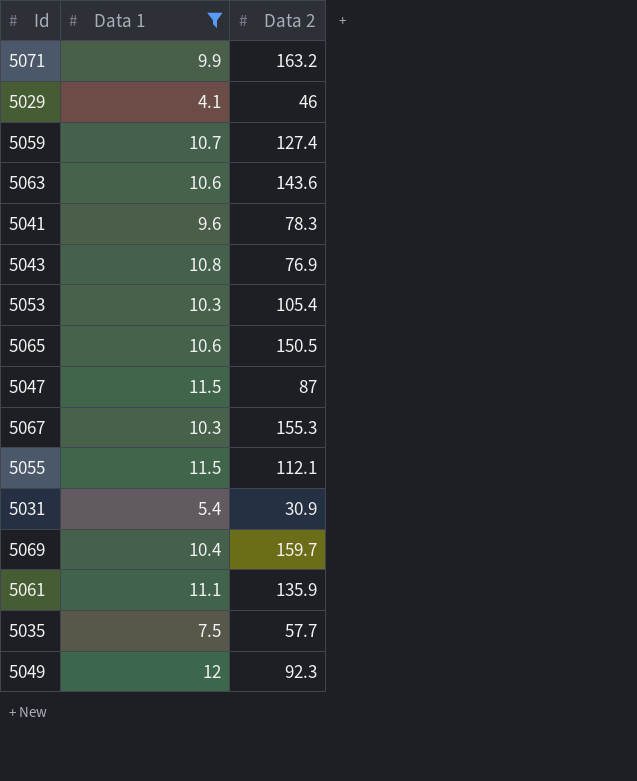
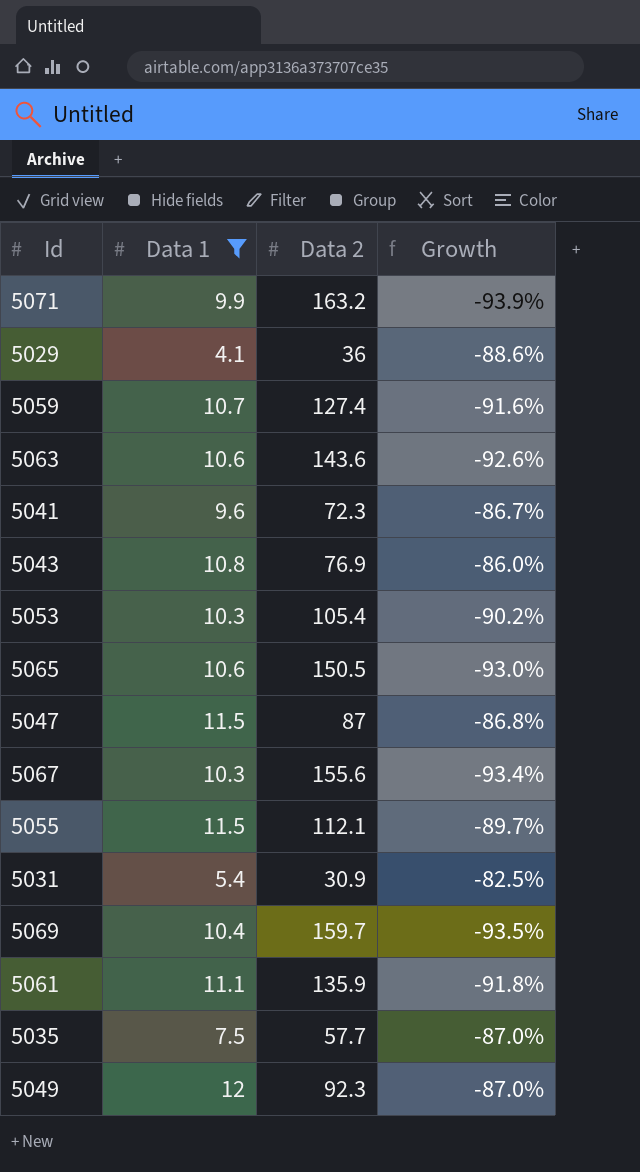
column Growth | formula: none -> ([Data 1] - [Data 2]) / [Data 2]
5029 | Data 2: 46 -> 36
5041 | Data 2: 78.3 -> 72.3
5067 | Data 2: 155.3 -> 155.6

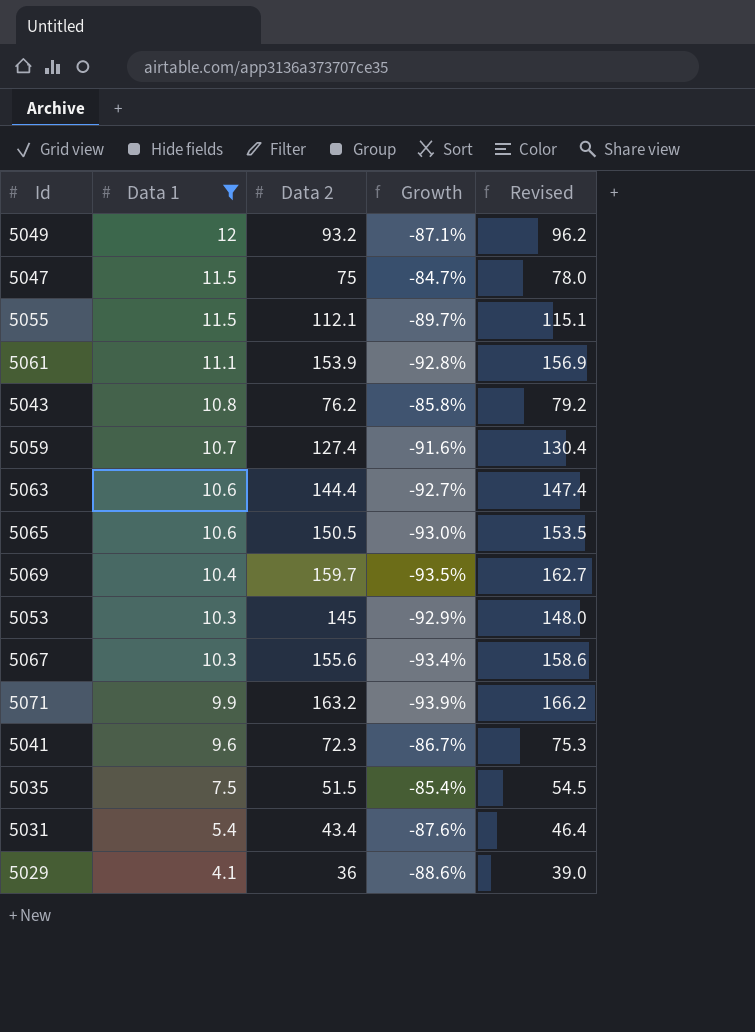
row order: none -> Data 1 descending
column Revised | formula: none -> [Data 2] + 3
5049 | Data 2: 92.3 -> 93.2
5049 | Growth: -87.0% -> -87.1%
5047 | Data 2: 87 -> 75
5047 | Growth: -86.8% -> -84.7%
5061 | Data 2: 135.9 -> 153.9
5061 | Growth: -91.8% -> -92.8%
5043 | Data 2: 76.9 -> 76.2
5043 | Growth: -86.0% -> -85.8%
5063 | Data 2: 143.6 -> 144.4
5063 | Growth: -92.6% -> -92.7%
5053 | Data 2: 105.4 -> 145
5053 | Growth: -90.2% -> -92.9%
5035 | Data 2: 57.7 -> 51.5
5035 | Growth: -87.0% -> -85.4%
5031 | Data 2: 30.9 -> 43.4
5031 | Growth: -82.5% -> -87.6%

